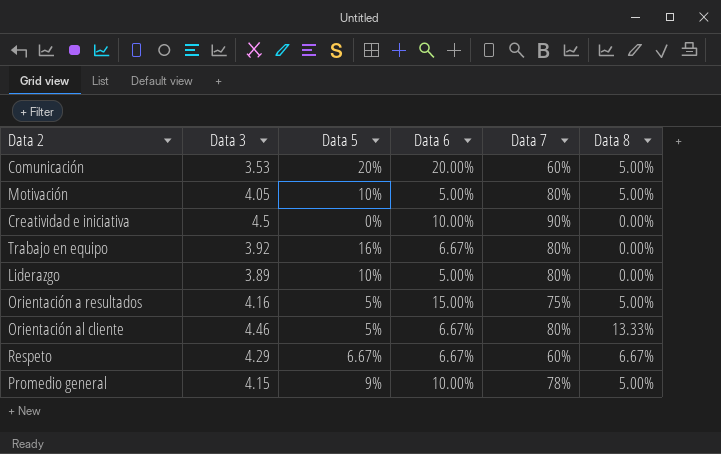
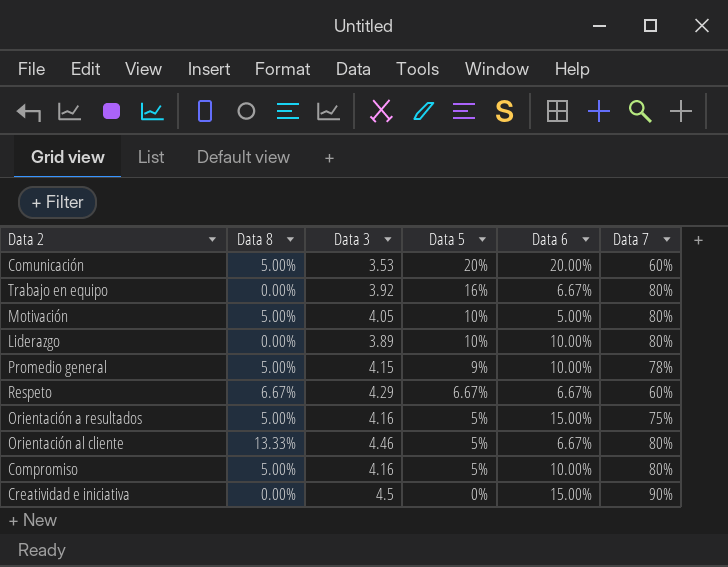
row order: none -> Data 5 descending
column Data 8 | position: 6 -> 2
Liderazgo | Data 6: 5.00% -> 10.00%
row Compromiso: none -> 5.00% | 4.16 | 5% | 10.00% | 80%
Creatividad e iniciativa | Data 6: 10.00% -> 15.00%

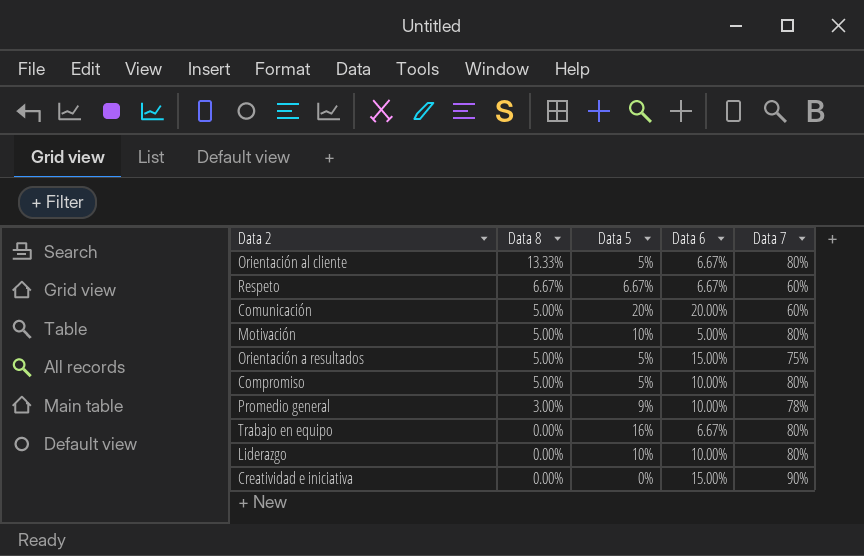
row order: Data 5 descending -> Data 8 descending
column Data 3 | position: 3 -> none
Promedio general | Data 8: 5.00% -> 3.00%

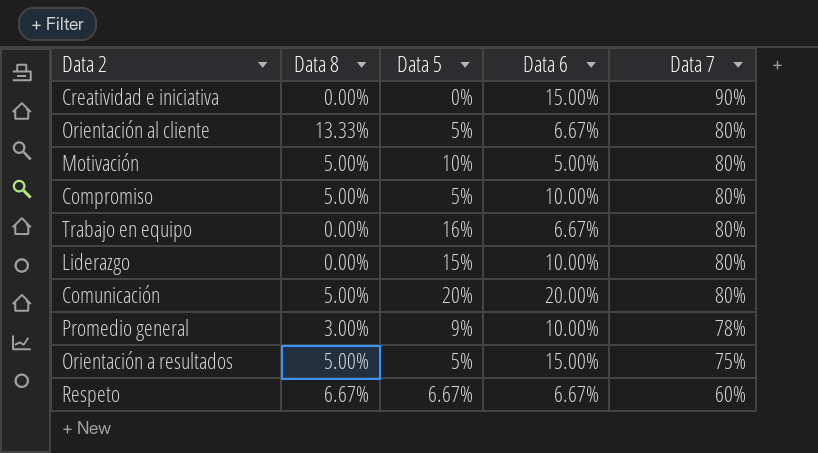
row order: Data 8 descending -> Data 7 descending
Liderazgo | Data 5: 10% -> 15%
Comunicación | Data 7: 60% -> 80%

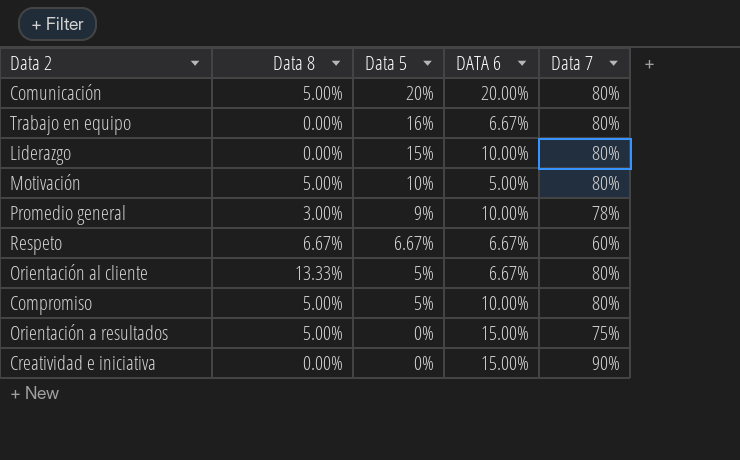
row order: Data 7 descending -> Data 5 descending
column name: Data 6 -> DATA 6
Orientación a resultados | Data 5: 5% -> 0%

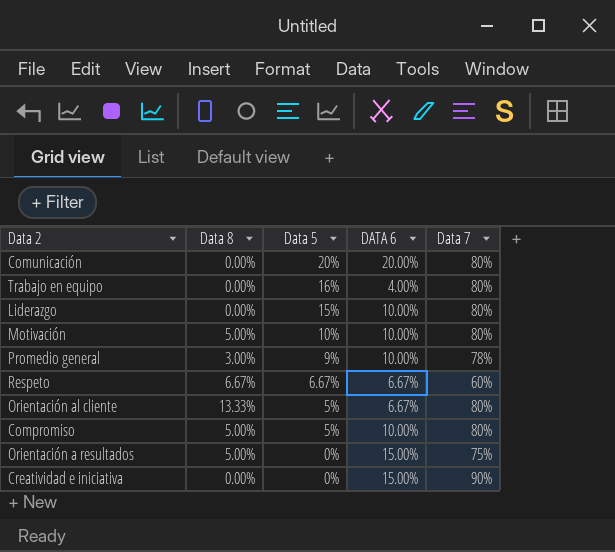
Comunicación | Data 8: 5.00% -> 0.00%
Trabajo en equipo | DATA 6: 6.67% -> 4.00%
Motivación | DATA 6: 5.00% -> 10.00%

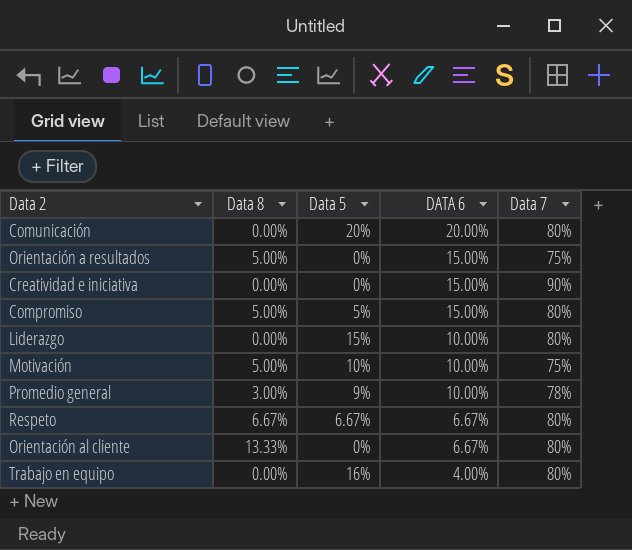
row order: Data 5 descending -> DATA 6 descending
Compromiso | DATA 6: 10.00% -> 15.00%
Motivación | Data 7: 80% -> 75%
Respeto | Data 7: 60% -> 80%
Orientación al cliente | Data 5: 5% -> 0%

